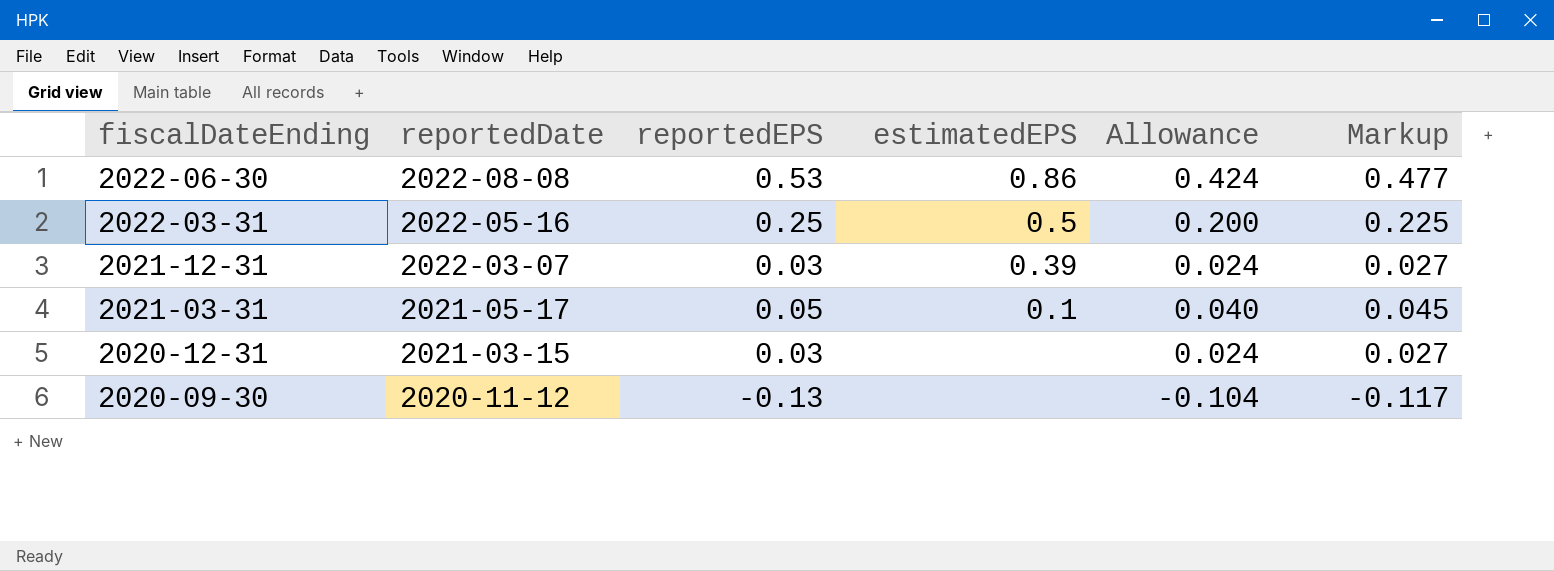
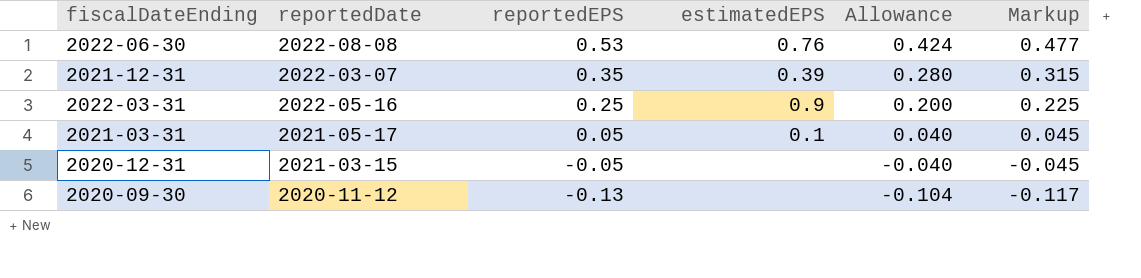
row order: fiscalDateEnding descending -> reportedEPS descending
2022-06-30 | estimatedEPS: 0.86 -> 0.76
2021-12-31 | reportedEPS: 0.03 -> 0.35
2021-12-31 | Allowance: 0.024 -> 0.280
2021-12-31 | Markup: 0.027 -> 0.315
2022-03-31 | estimatedEPS: 0.5 -> 0.9
2020-12-31 | reportedEPS: 0.03 -> -0.05
2020-12-31 | Allowance: 0.024 -> -0.040
2020-12-31 | Markup: 0.027 -> -0.045

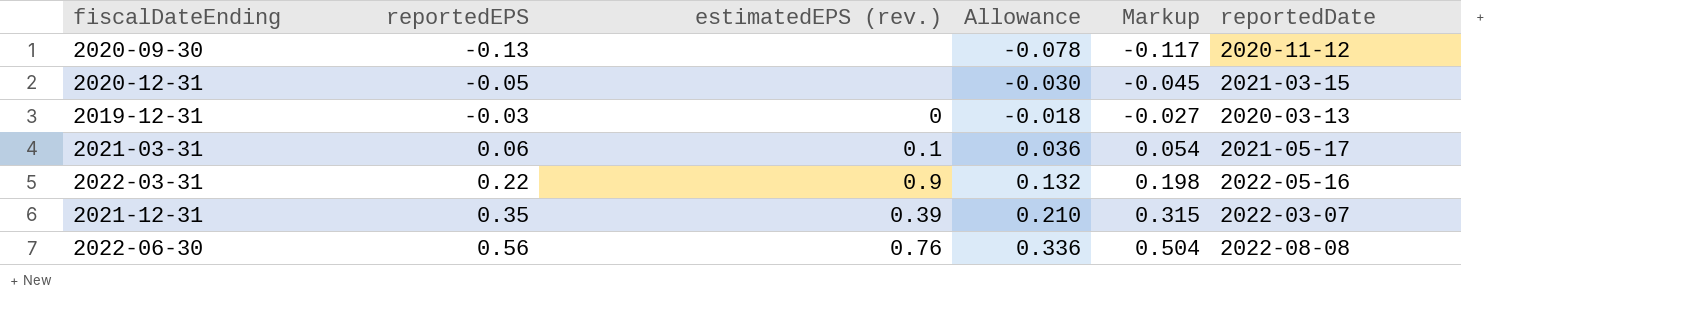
row order: reportedEPS descending -> reportedEPS ascending
column name: estimatedEPS -> estimatedEPS (rev.)
column Allowance | formula: [reportedEPS] * 0.8 -> [reportedEPS] * 0.6
column reportedDate | position: 2 -> 6
row 2019-12-31: none -> -0.03 | 0 | -0.018 | -0.027 | 2020-03-13
2021-03-31 | reportedEPS: 0.05 -> 0.06
2021-03-31 | Markup: 0.045 -> 0.054
2022-03-31 | reportedEPS: 0.25 -> 0.22
2022-03-31 | Markup: 0.225 -> 0.198
2022-06-30 | reportedEPS: 0.53 -> 0.56
2022-06-30 | Markup: 0.477 -> 0.504

